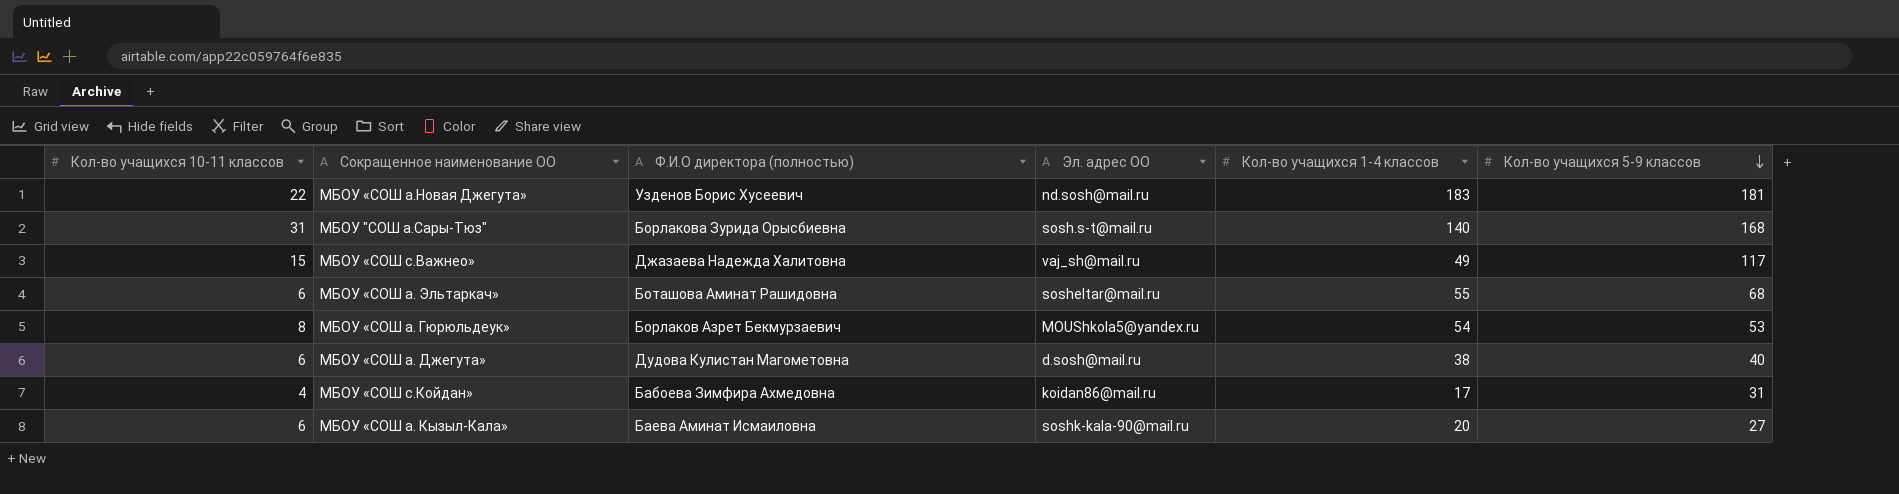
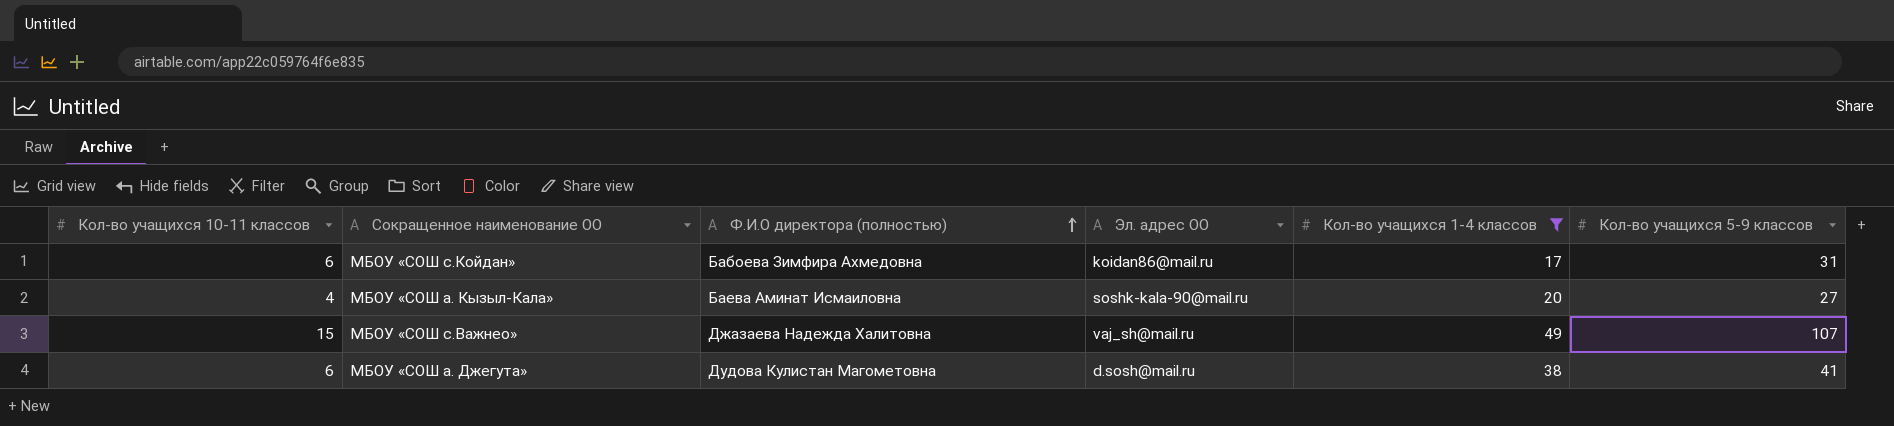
filter: none -> Кол-во учащихся 1-4 классов <= 49
row order: Кол-во учащихся 5-9 классов descending -> Ф.И.О директора (полностью) ascending
МБОУ «СОШ с.Койдан» | Кол-во учащихся 10-11 классов: 4 -> 6
МБОУ «СОШ а. Кызыл-Кала» | Кол-во учащихся 10-11 классов: 6 -> 4
МБОУ «СОШ с.Важнео» | Кол-во учащихся 5-9 классов: 117 -> 107
МБОУ «СОШ а. Джегута» | Кол-во учащихся 5-9 классов: 40 -> 41

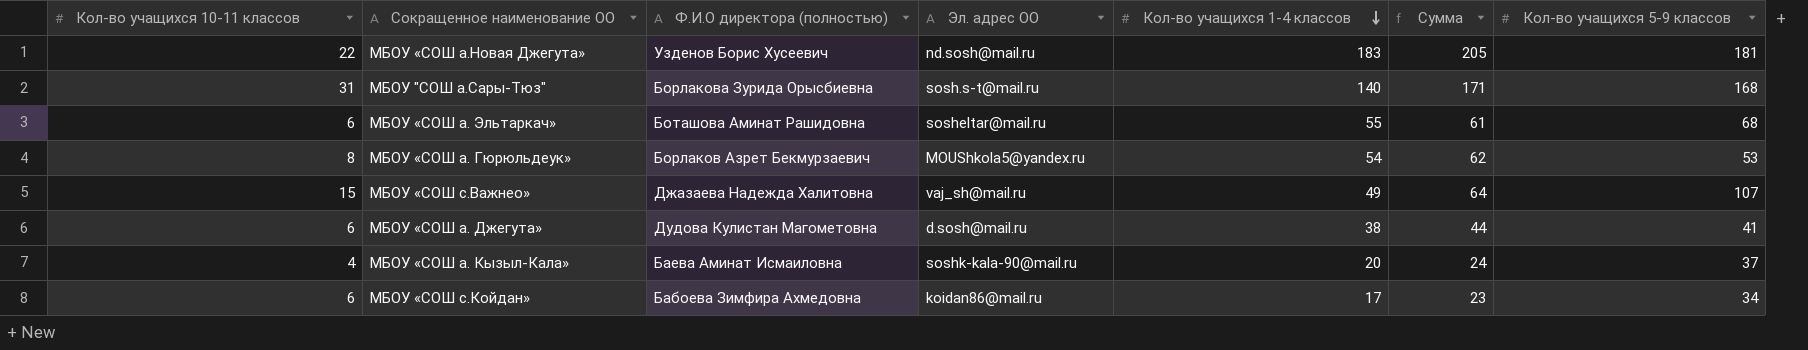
filter: Кол-во учащихся 1-4 классов <= 49 -> none
row order: Ф.И.О директора (полностью) ascending -> Кол-во учащихся 1-4 классов descending
column Сумма | formula: none -> [Кол-во учащихся 10-11 классов] + [Кол-во учащихся 1-4 классов]
МБОУ «СОШ а. Кызыл-Кала» | Кол-во учащихся 5-9 классов: 27 -> 37
МБОУ «СОШ с.Койдан» | Кол-во учащихся 5-9 классов: 31 -> 34

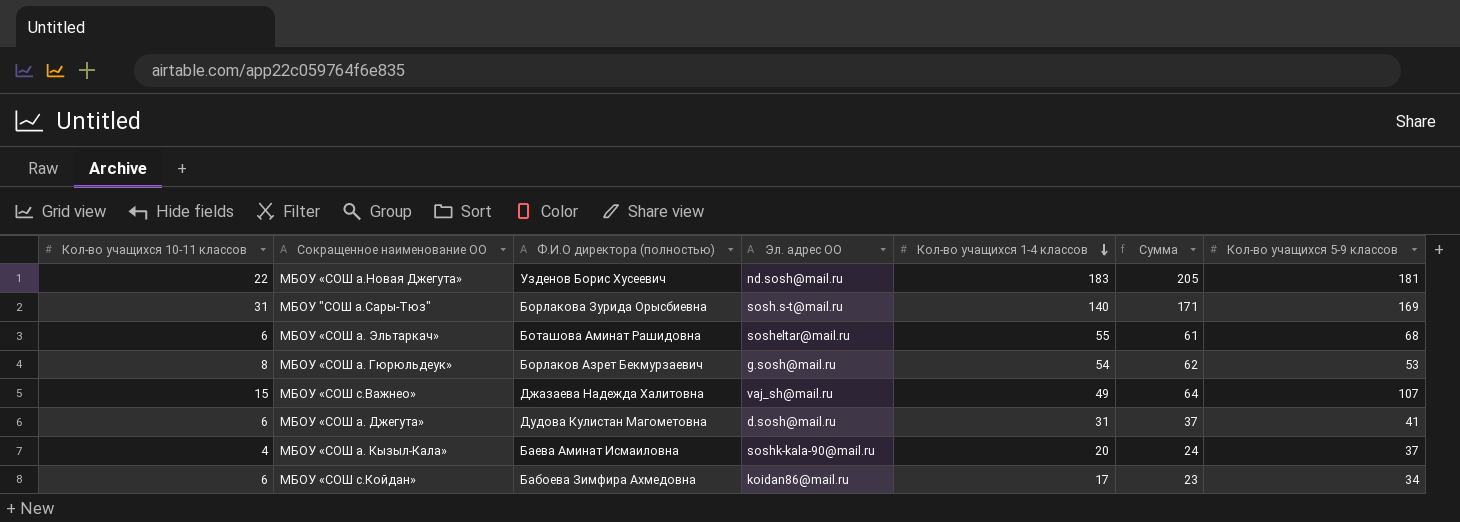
МБОУ "СОШ а.Сары-Тюз" | Кол-во учащихся 5-9 классов: 168 -> 169
МБОУ «СОШ а. Гюрюльдеук» | Эл. адрес ОО: MOUShkola5@yandex.ru -> g.sosh@mail.ru
МБОУ «СОШ а. Джегута» | Кол-во учащихся 1-4 классов: 38 -> 31
МБОУ «СОШ а. Джегута» | Сумма: 44 -> 37

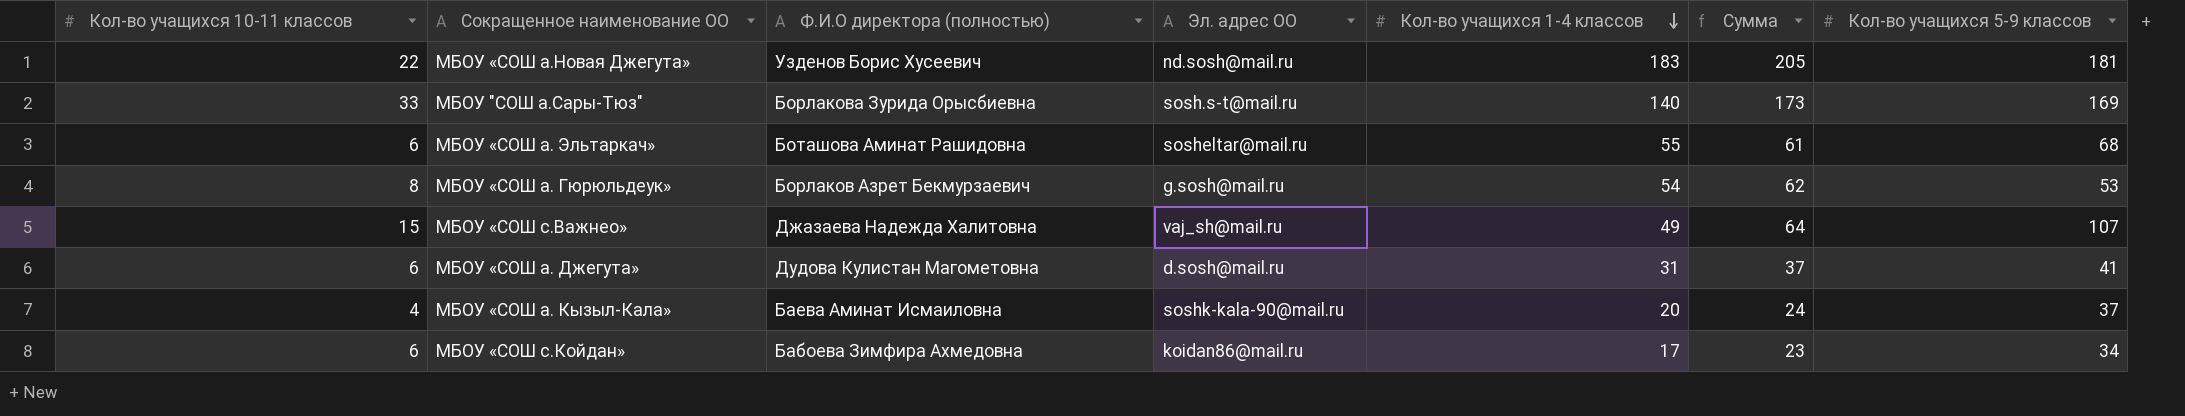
МБОУ "СОШ а.Сары-Тюз" | Кол-во учащихся 10-11 классов: 31 -> 33
МБОУ "СОШ а.Сары-Тюз" | Сумма: 171 -> 173

